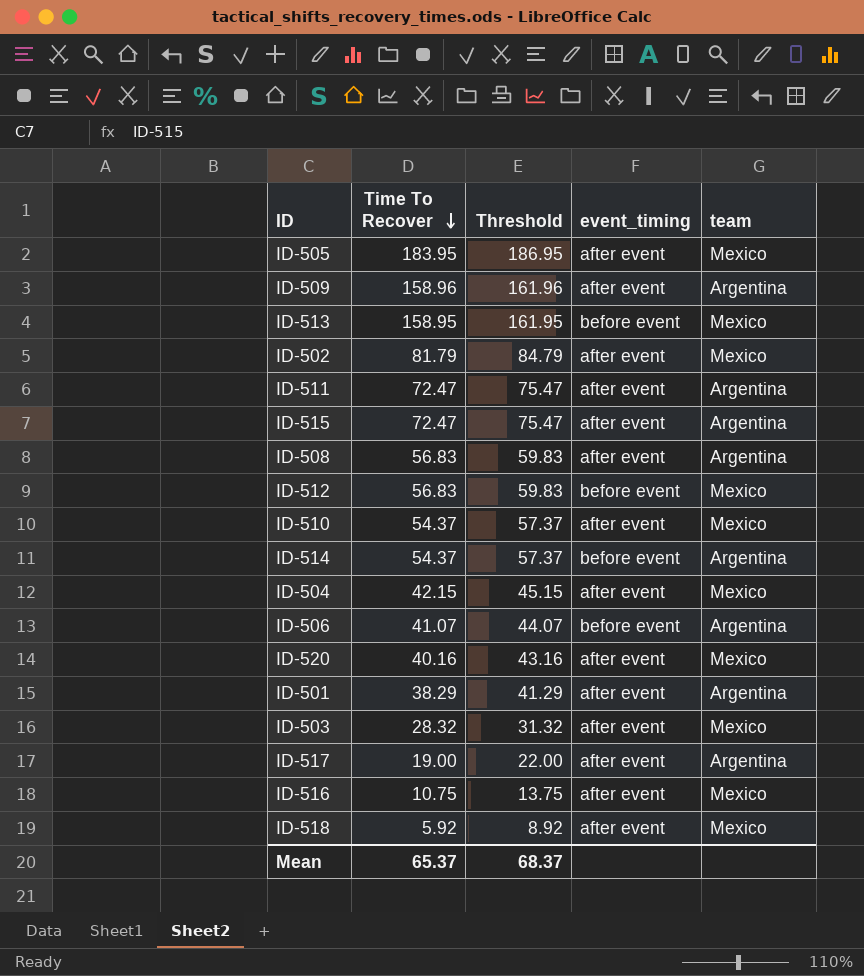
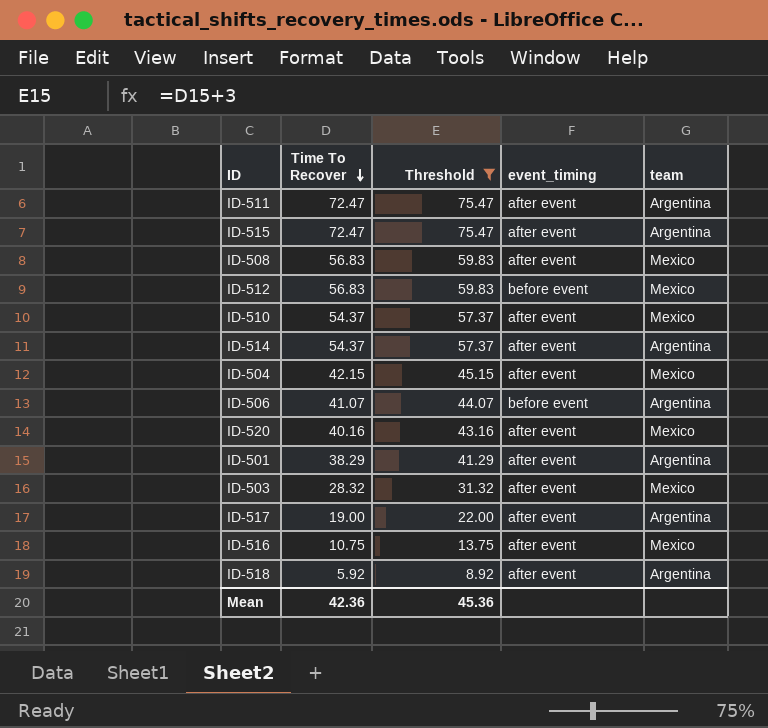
filter: none -> Threshold <= 75.47
ID-508 | team: Argentina -> Mexico
ID-514 | event_timing: before event -> after event
ID-518 | team: Mexico -> Argentina
Mean | Time To Recover: 65.37 -> 42.36
Mean | Threshold: 68.37 -> 45.36

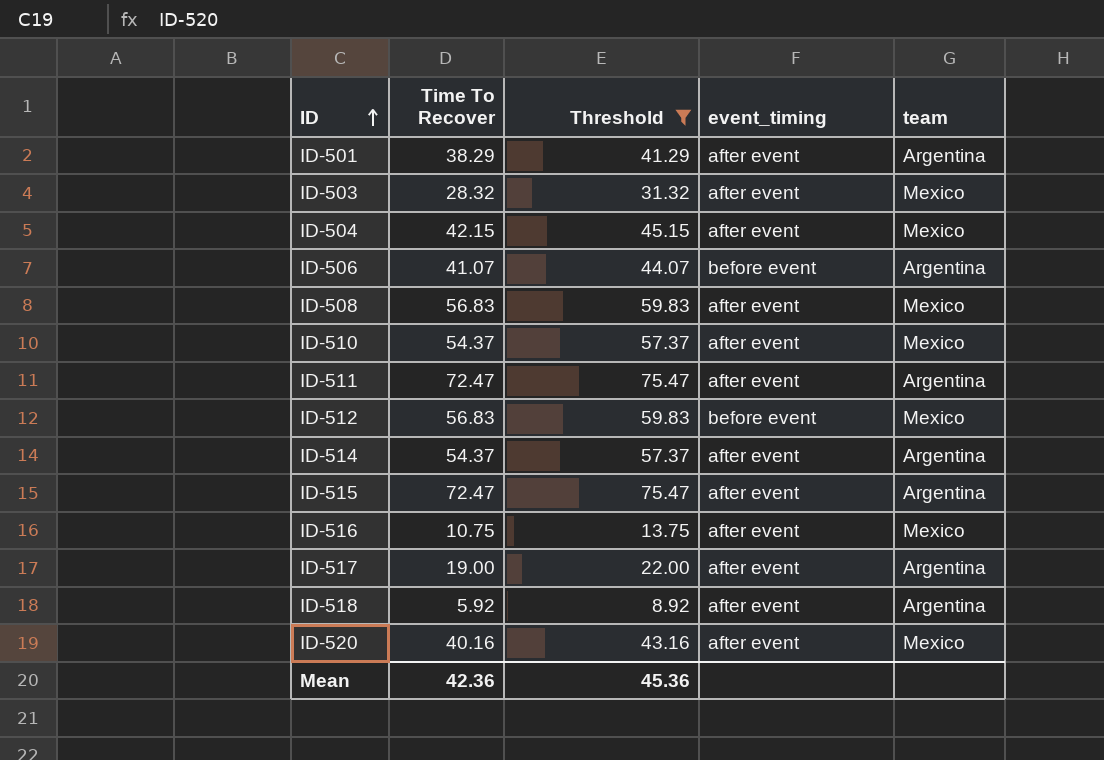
row order: Time To Recover descending -> ID ascending

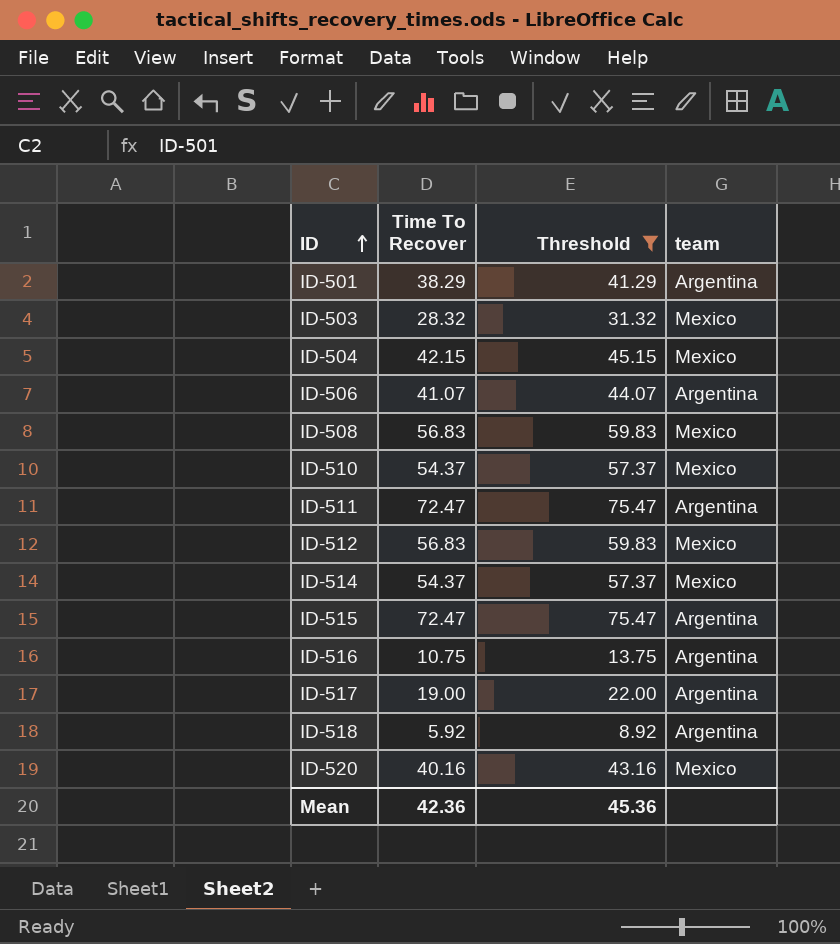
column event_timing | position: 4 -> none
ID-514 | team: Argentina -> Mexico
ID-516 | team: Mexico -> Argentina

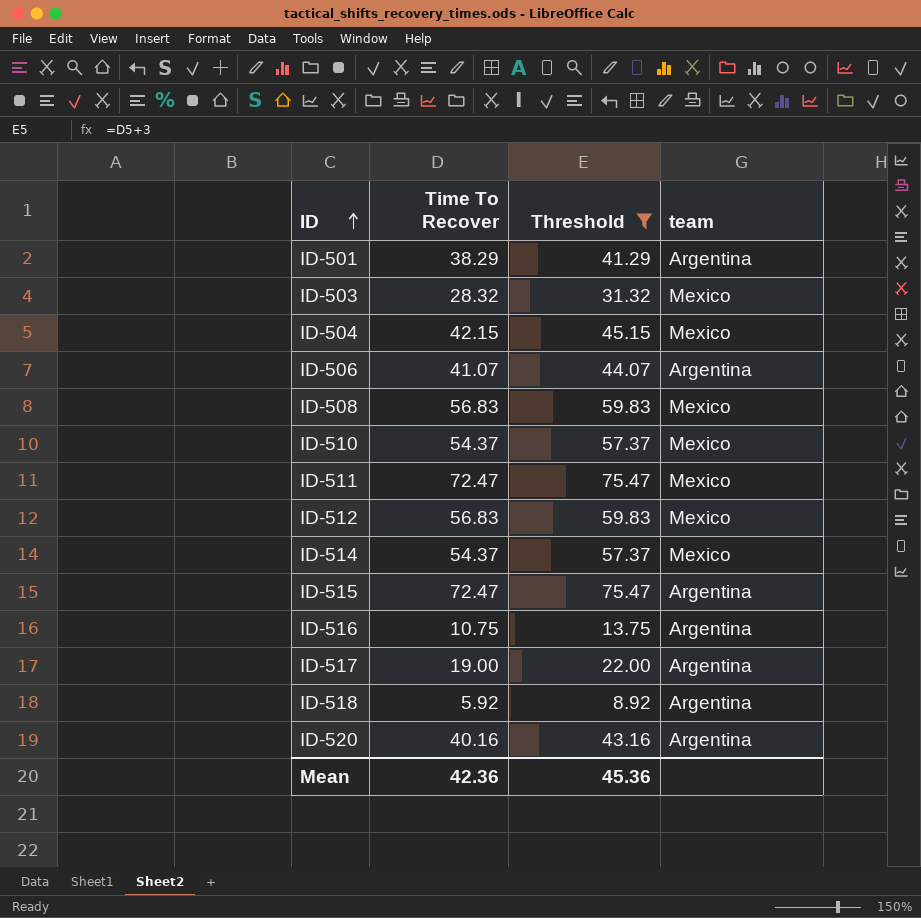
ID-511 | team: Argentina -> Mexico
ID-520 | team: Mexico -> Argentina

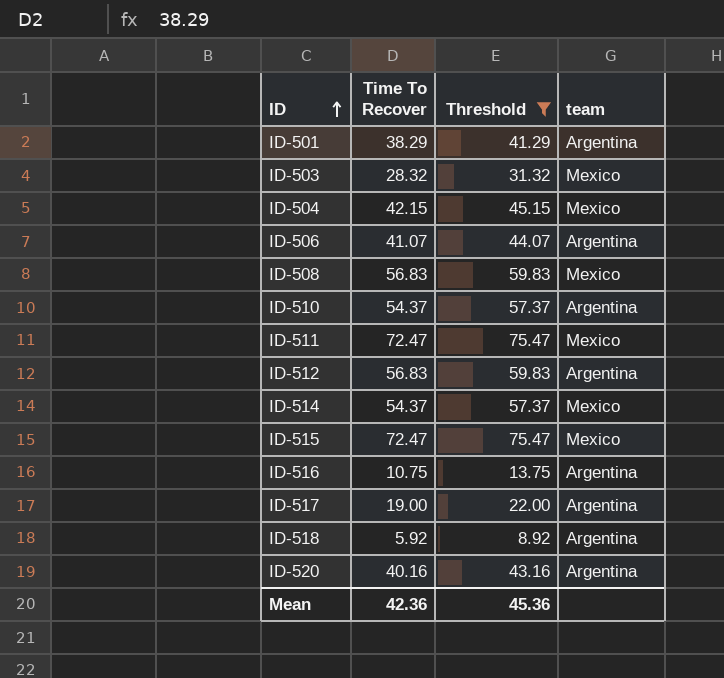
ID-510 | team: Mexico -> Argentina
ID-512 | team: Mexico -> Argentina
ID-515 | team: Argentina -> Mexico

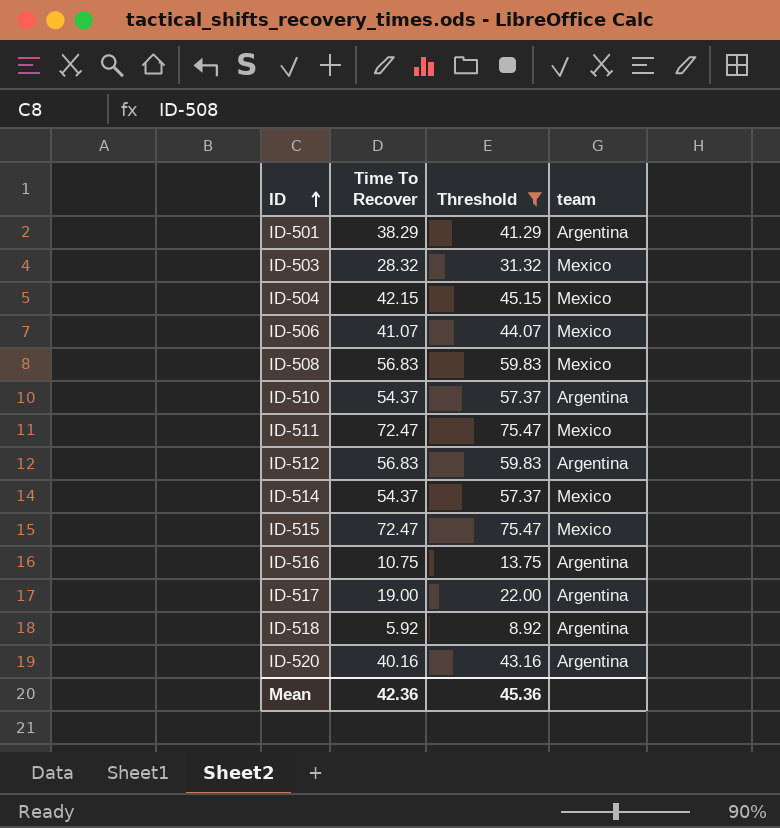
ID-506 | team: Argentina -> Mexico

